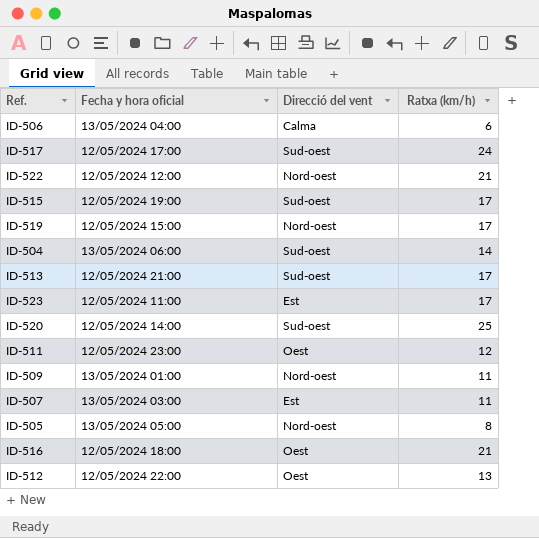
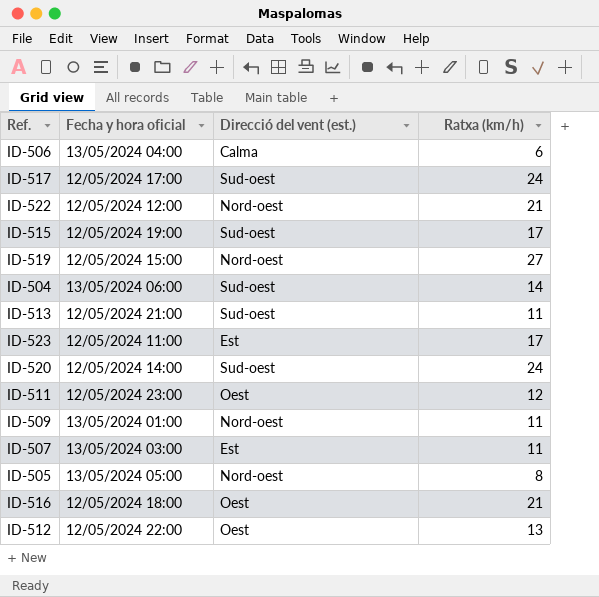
column name: Direcció del vent -> Direcció del vent (est.)
ID-519 | Ratxa (km/h): 17 -> 27
ID-513 | Ratxa (km/h): 17 -> 11
ID-520 | Ratxa (km/h): 25 -> 24

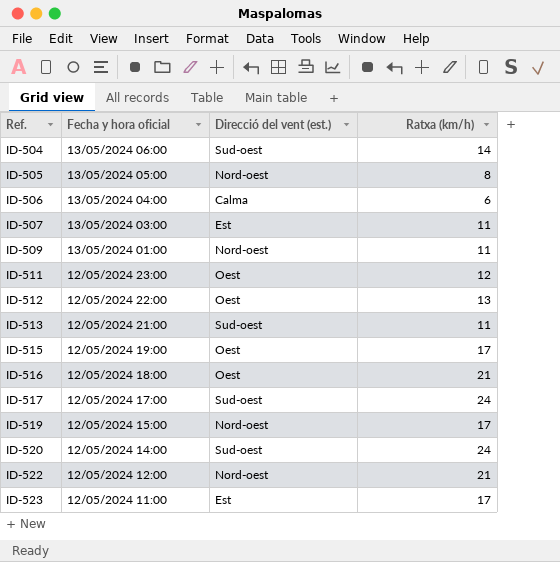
row order: none -> Ref. ascending
ID-515 | Direcció del vent (est.): Sud-oest -> Oest
ID-519 | Ratxa (km/h): 27 -> 17

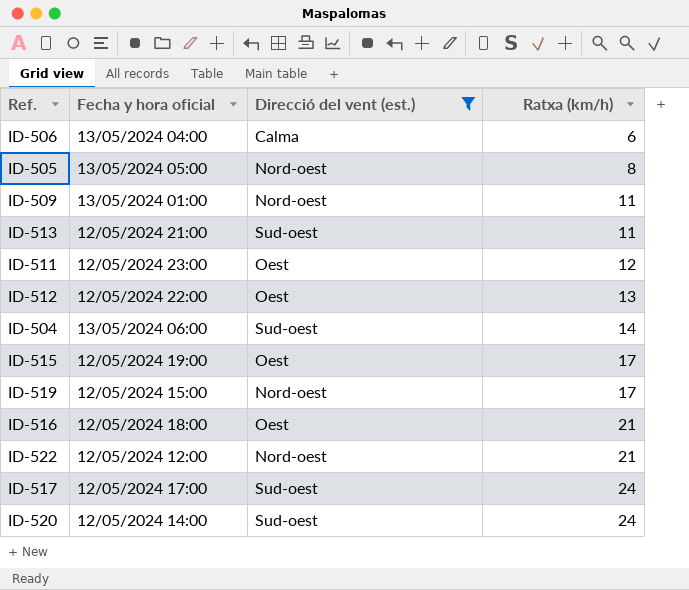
filter: none -> Direcció del vent (est.) != Est
row order: Ref. ascending -> Ratxa (km/h) ascending

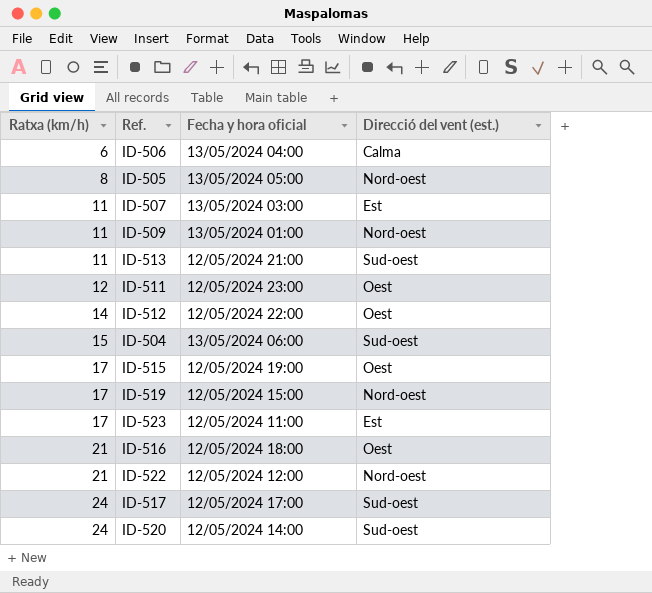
filter: Direcció del vent (est.) != Est -> none
column Ratxa (km/h) | position: 4 -> 1
ID-512 | Ratxa (km/h): 13 -> 14
ID-504 | Ratxa (km/h): 14 -> 15

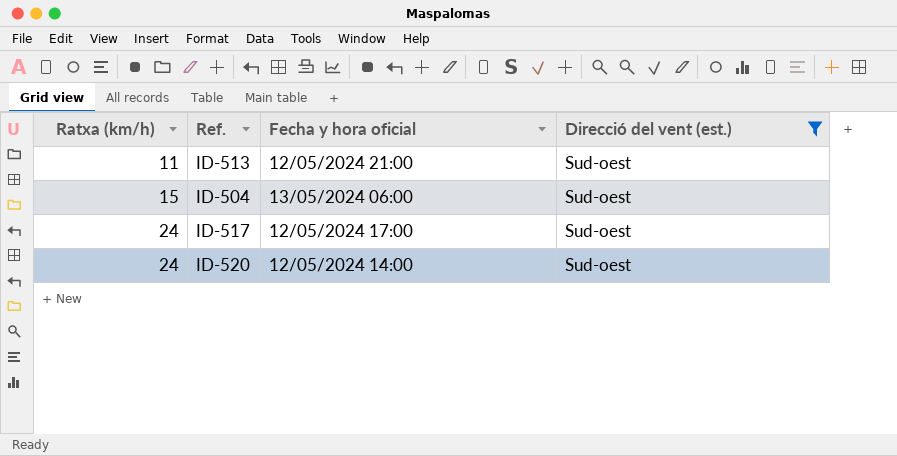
filter: none -> Direcció del vent (est.) = Sud-oest

